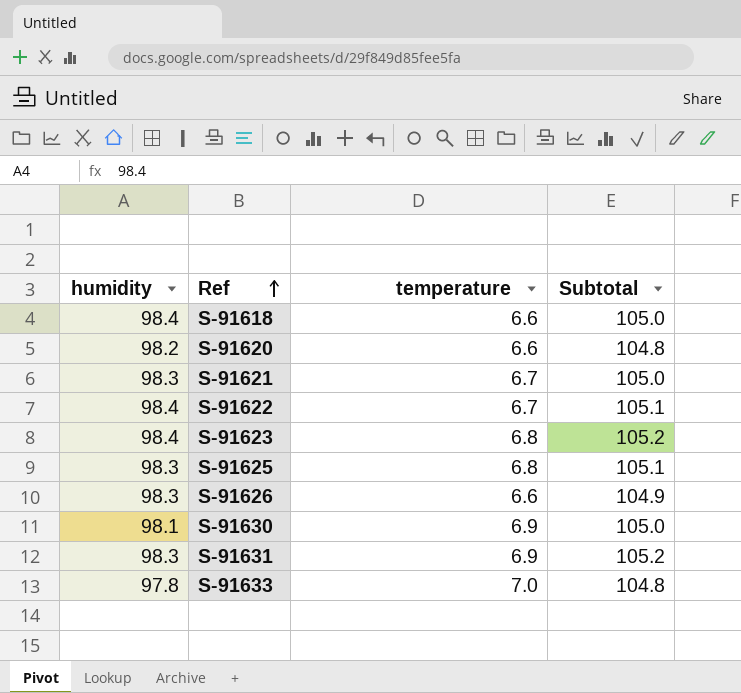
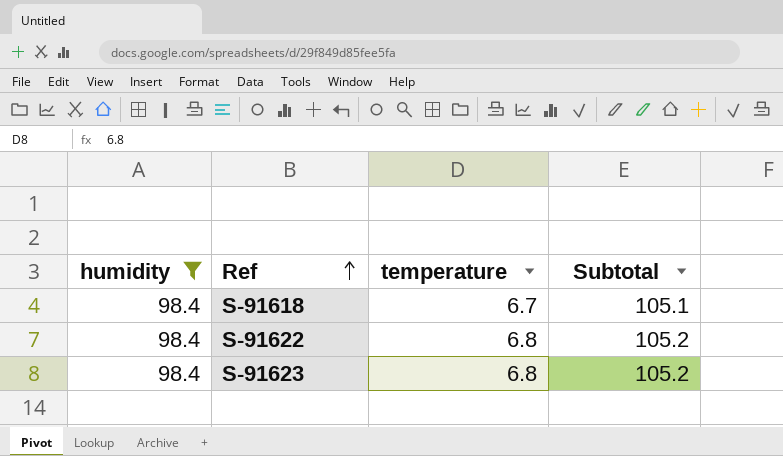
filter: none -> humidity = 98.4
S-91618 | temperature: 6.6 -> 6.7
S-91618 | Subtotal: 105.0 -> 105.1
S-91622 | temperature: 6.7 -> 6.8
S-91622 | Subtotal: 105.1 -> 105.2

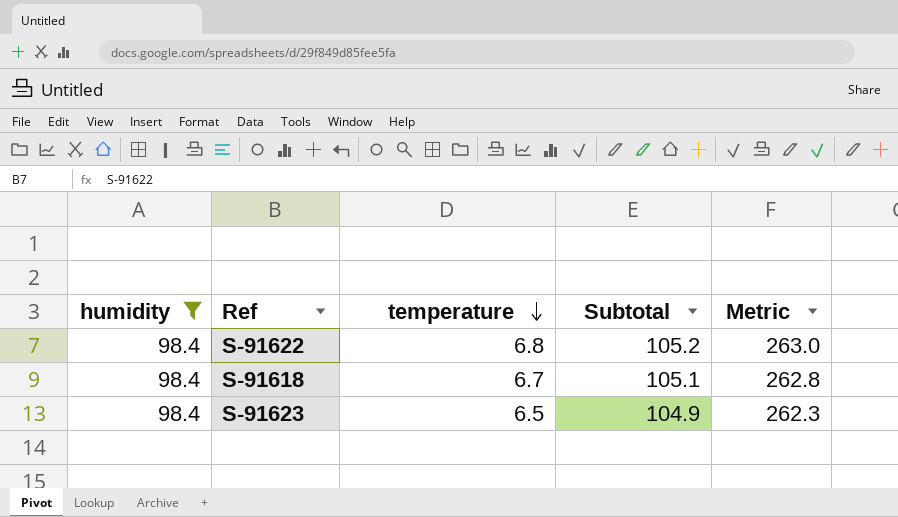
row order: Ref ascending -> temperature descending
column Metric | formula: none -> [Subtotal] * 2.5
S-91623 | temperature: 6.8 -> 6.5
S-91623 | Subtotal: 105.2 -> 104.9

